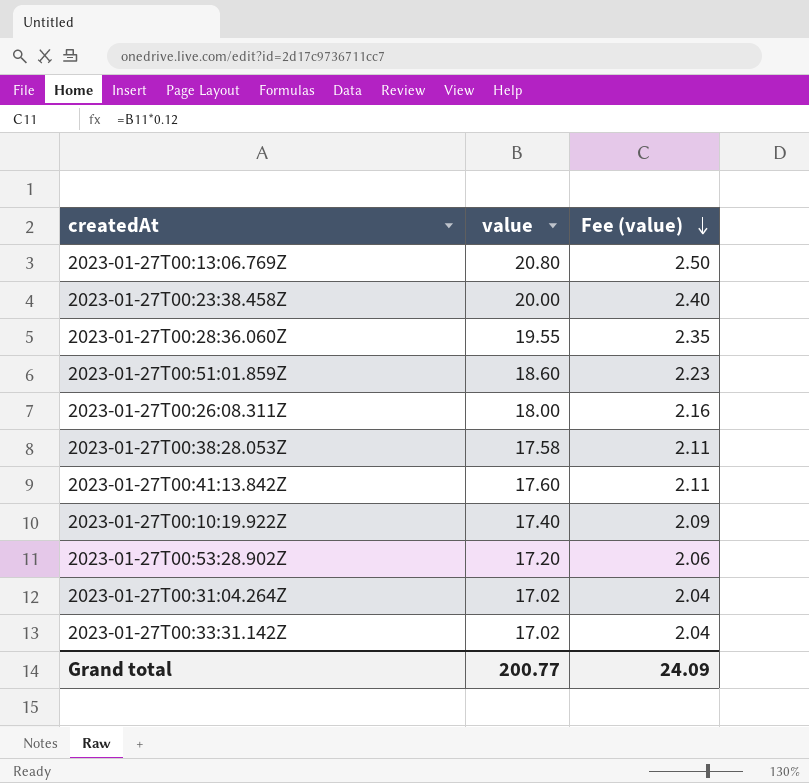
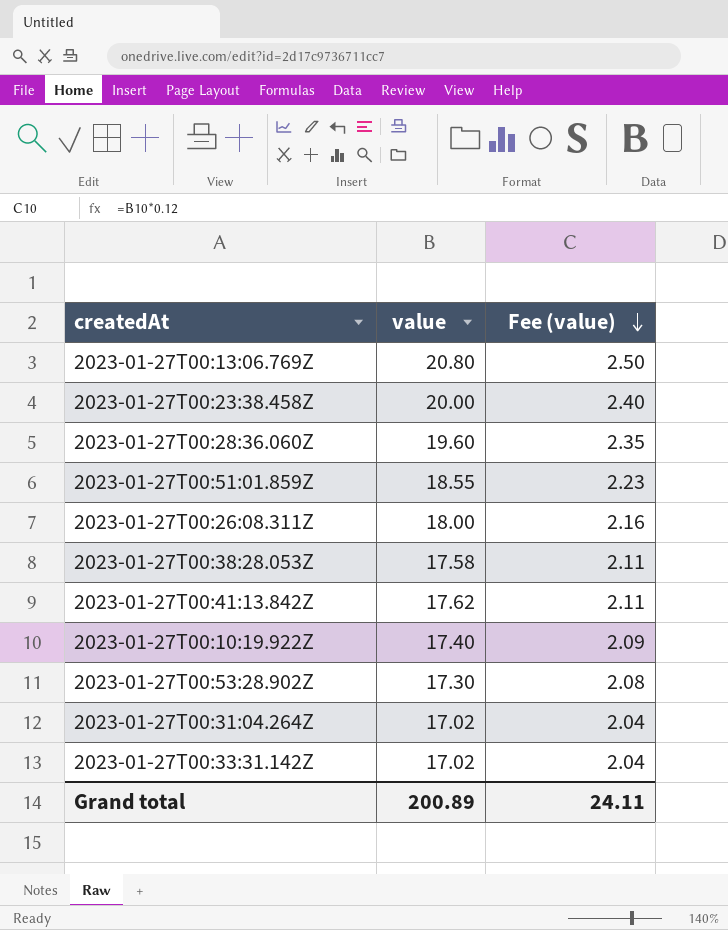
2023-01-27T00:28:36.060Z | value: 19.55 -> 19.60
2023-01-27T00:51:01.859Z | value: 18.60 -> 18.55
2023-01-27T00:41:13.842Z | value: 17.60 -> 17.62
2023-01-27T00:53:28.902Z | value: 17.20 -> 17.30
2023-01-27T00:53:28.902Z | Fee (value): 2.06 -> 2.08
Grand total | value: 200.77 -> 200.89
Grand total | Fee (value): 24.09 -> 24.11

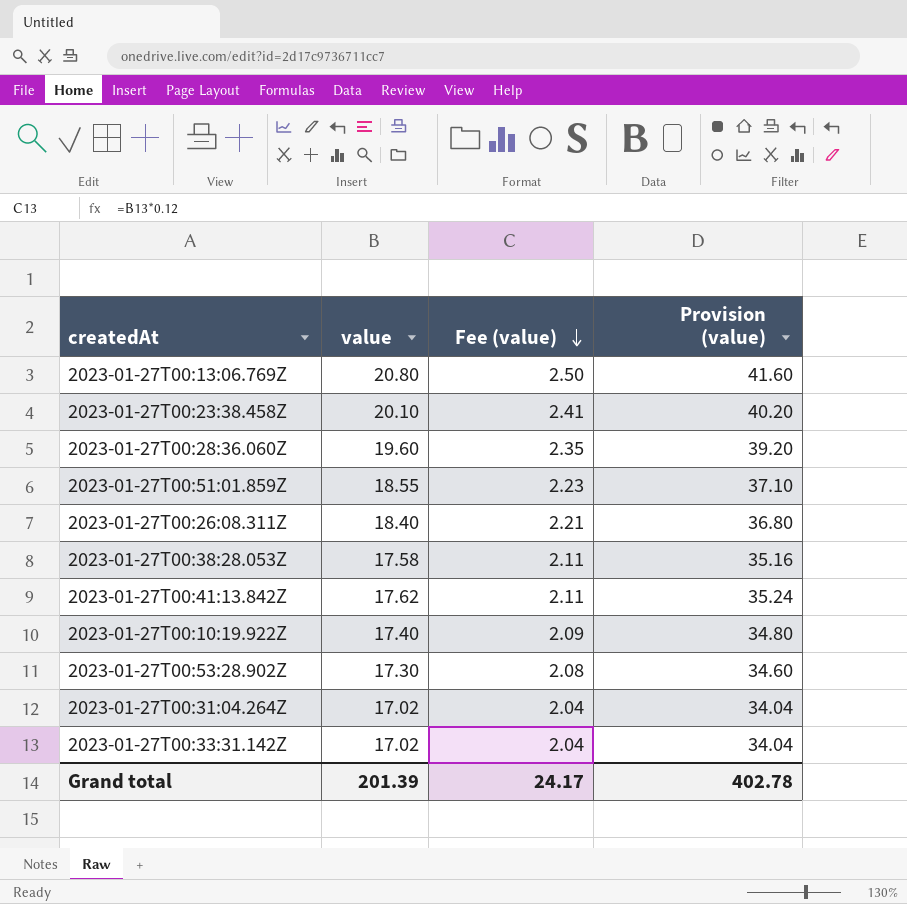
column Provision (value) | formula: none -> [value] * 2
2023-01-27T00:23:38.458Z | value: 20.00 -> 20.10
2023-01-27T00:23:38.458Z | Fee (value): 2.40 -> 2.41
2023-01-27T00:26:08.311Z | value: 18.00 -> 18.40
2023-01-27T00:26:08.311Z | Fee (value): 2.16 -> 2.21
Grand total | value: 200.89 -> 201.39
Grand total | Fee (value): 24.11 -> 24.17

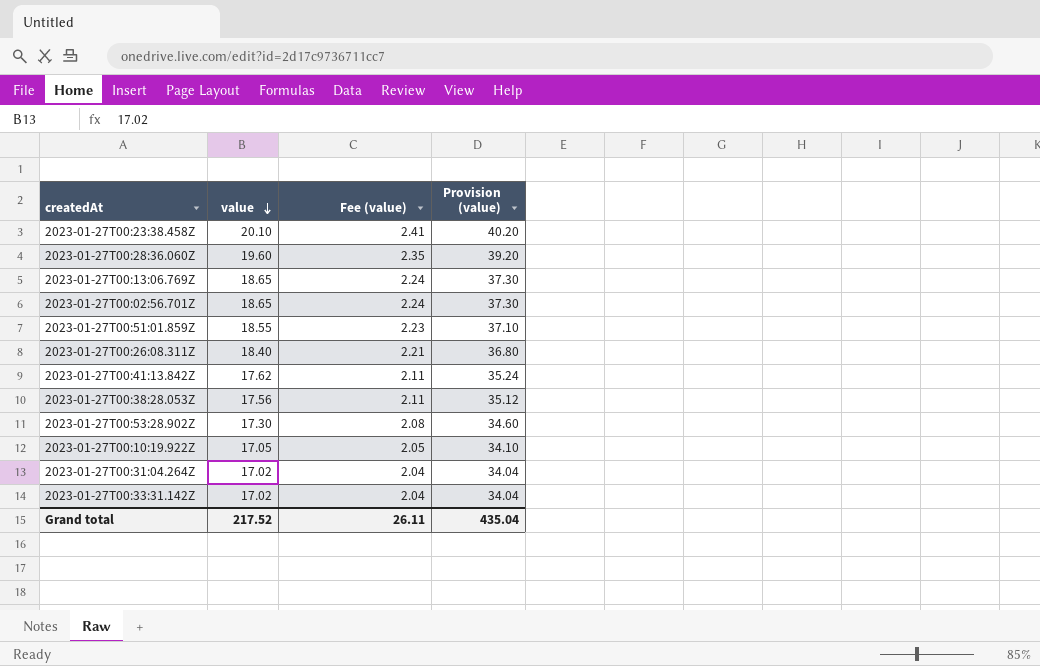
row order: Fee (value) descending -> value descending
2023-01-27T00:13:06.769Z | value: 20.80 -> 18.65
2023-01-27T00:13:06.769Z | Fee (value): 2.50 -> 2.24
2023-01-27T00:13:06.769Z | Provision (value): 41.60 -> 37.30
row 2023-01-27T00:02:56.701Z: none -> 18.65 | 2.24 | 37.30
2023-01-27T00:38:28.053Z | value: 17.58 -> 17.56
2023-01-27T00:38:28.053Z | Provision (value): 35.16 -> 35.12
2023-01-27T00:10:19.922Z | value: 17.40 -> 17.05
2023-01-27T00:10:19.922Z | Fee (value): 2.09 -> 2.05
2023-01-27T00:10:19.922Z | Provision (value): 34.80 -> 34.10
Grand total | value: 201.39 -> 217.52
Grand total | Fee (value): 24.17 -> 26.11
Grand total | Provision (value): 402.78 -> 435.04

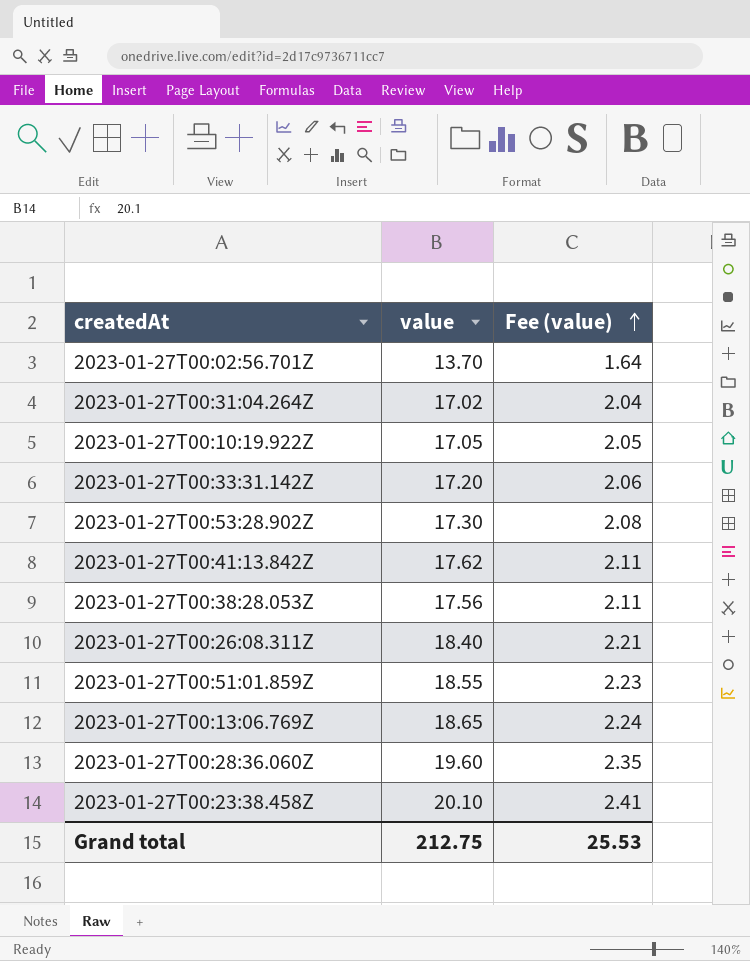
row order: value descending -> Fee (value) ascending
column Provision (value) | formula: [value] * 2 -> none
2023-01-27T00:02:56.701Z | value: 18.65 -> 13.70
2023-01-27T00:02:56.701Z | Fee (value): 2.24 -> 1.64
2023-01-27T00:33:31.142Z | value: 17.02 -> 17.20
2023-01-27T00:33:31.142Z | Fee (value): 2.04 -> 2.06
Grand total | value: 217.52 -> 212.75
Grand total | Fee (value): 26.11 -> 25.53

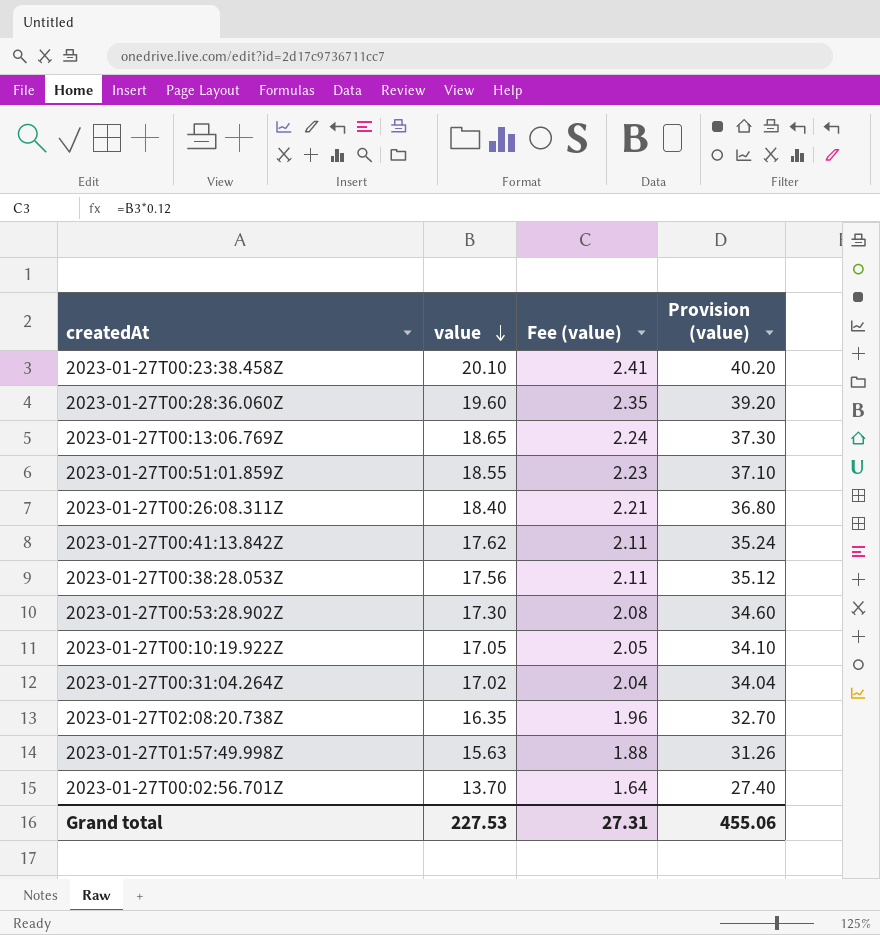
row order: Fee (value) ascending -> value descending
column Provision (value) | formula: none -> [value] * 2
row 2023-01-27T00:33:31.142Z: 17.20 | 2.06 -> none
row 2023-01-27T02:08:20.738Z: none -> 16.35 | 1.96 | 32.70
row 2023-01-27T01:57:49.998Z: none -> 15.63 | 1.88 | 31.26
Grand total | value: 212.75 -> 227.53
Grand total | Fee (value): 25.53 -> 27.31

